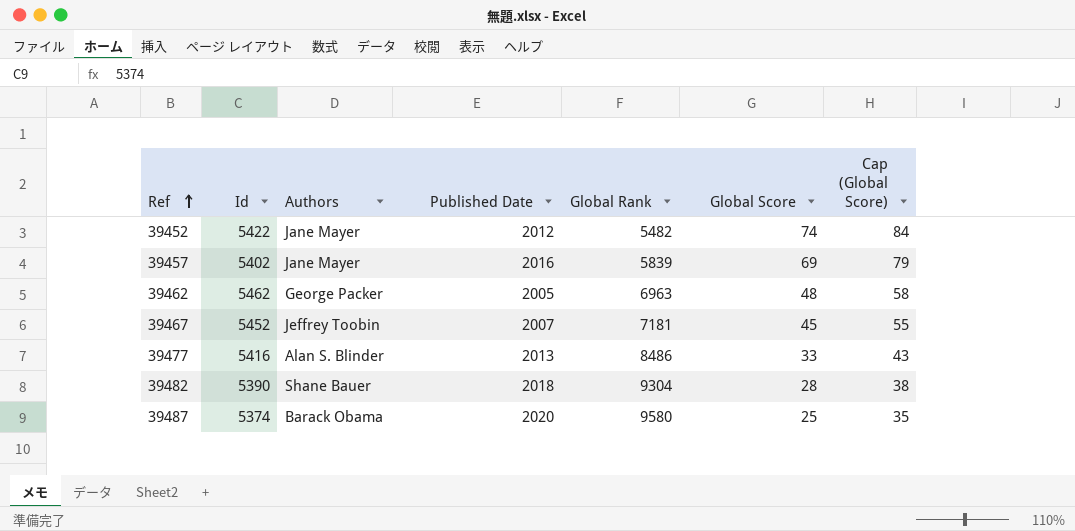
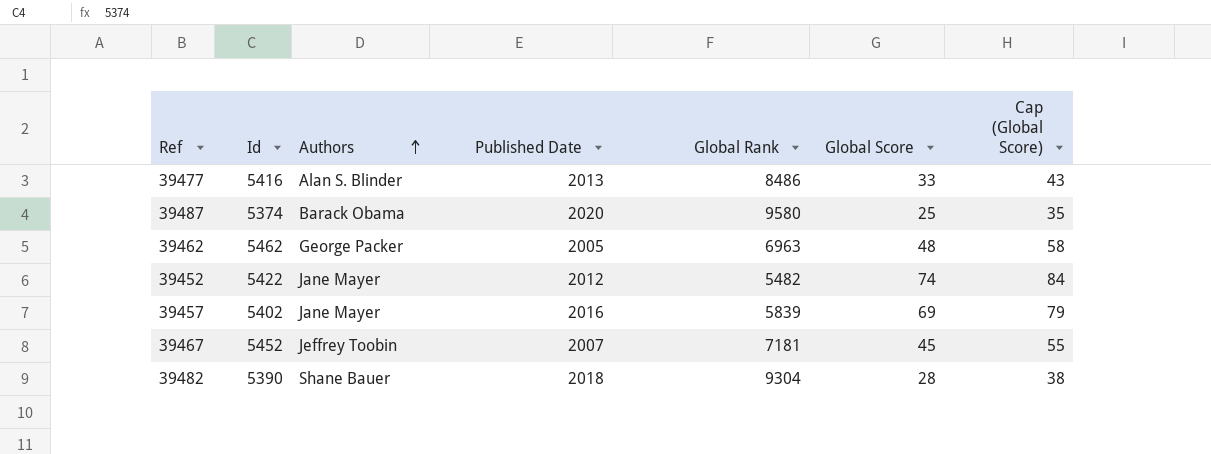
row order: Ref ascending -> Authors ascending

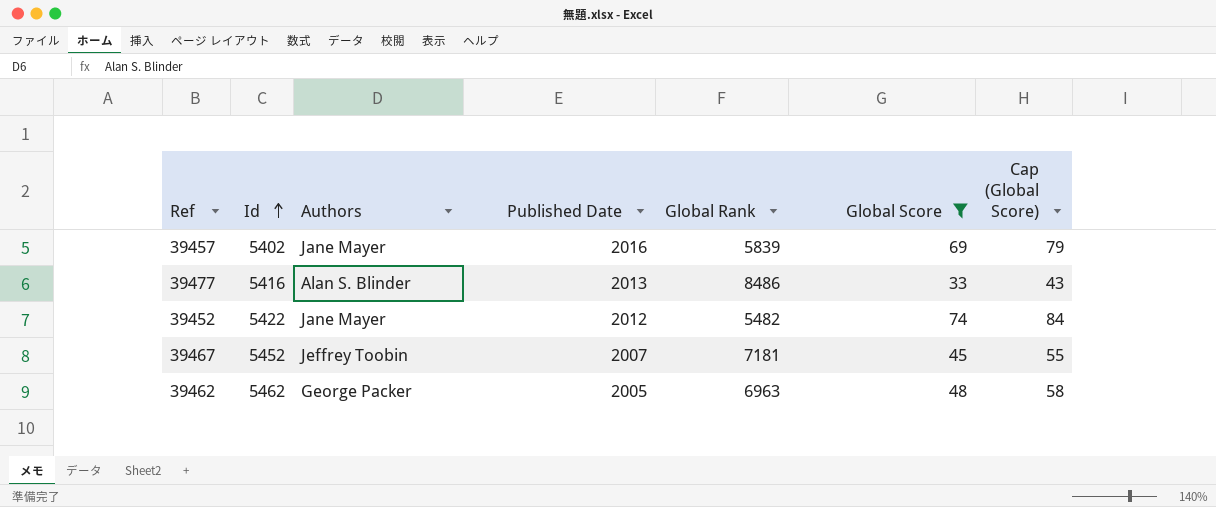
filter: none -> Global Score >= 33
row order: Authors ascending -> Id ascending

